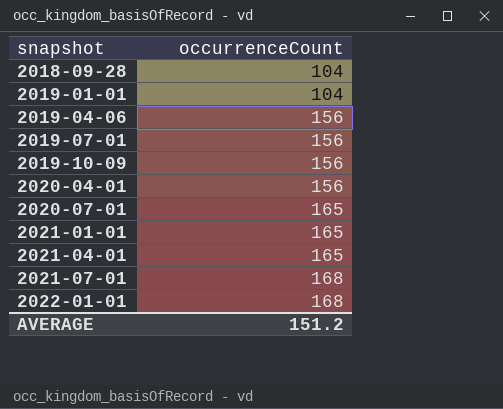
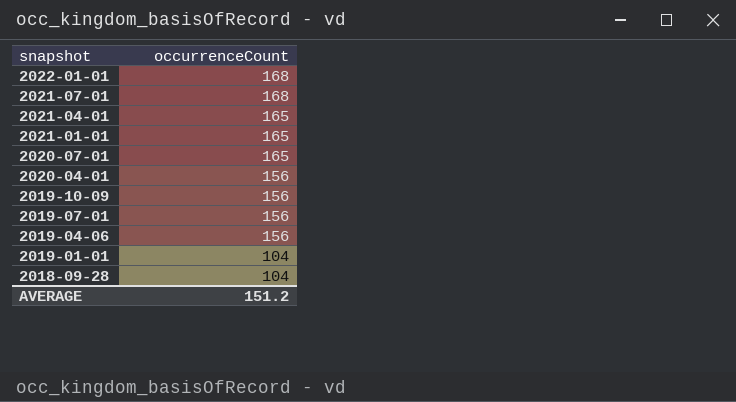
row order: snapshot ascending -> snapshot descending

